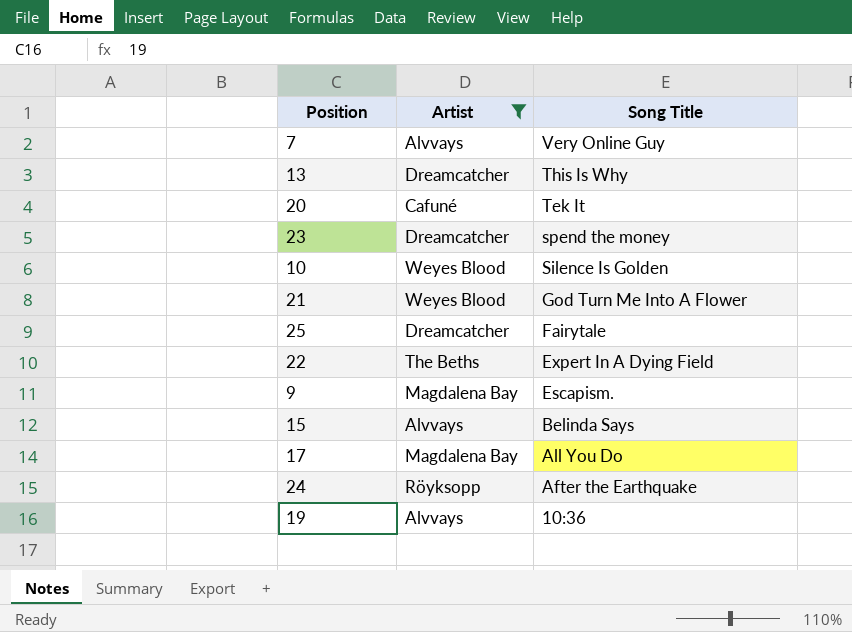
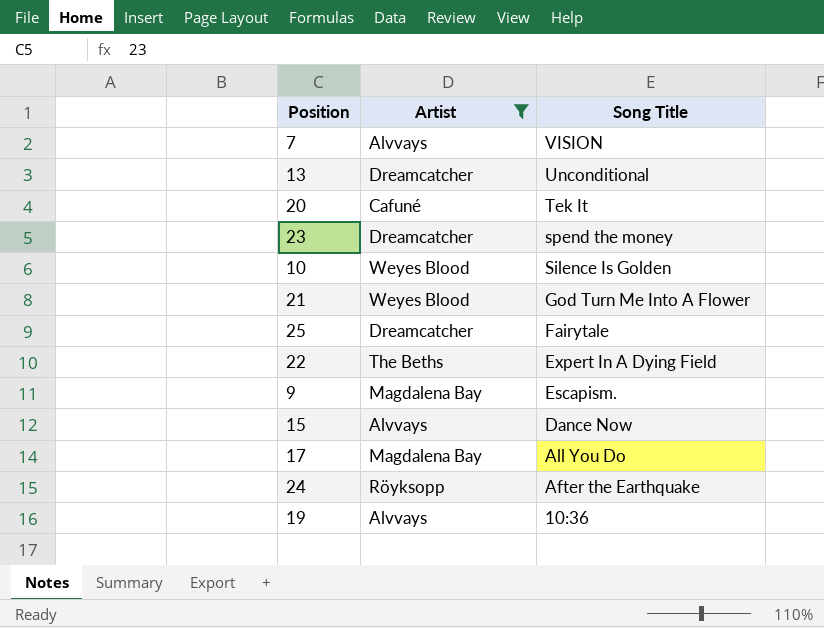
7 | Song Title: Very Online Guy -> VISION
13 | Song Title: This Is Why -> Unconditional
15 | Song Title: Belinda Says -> Dance Now

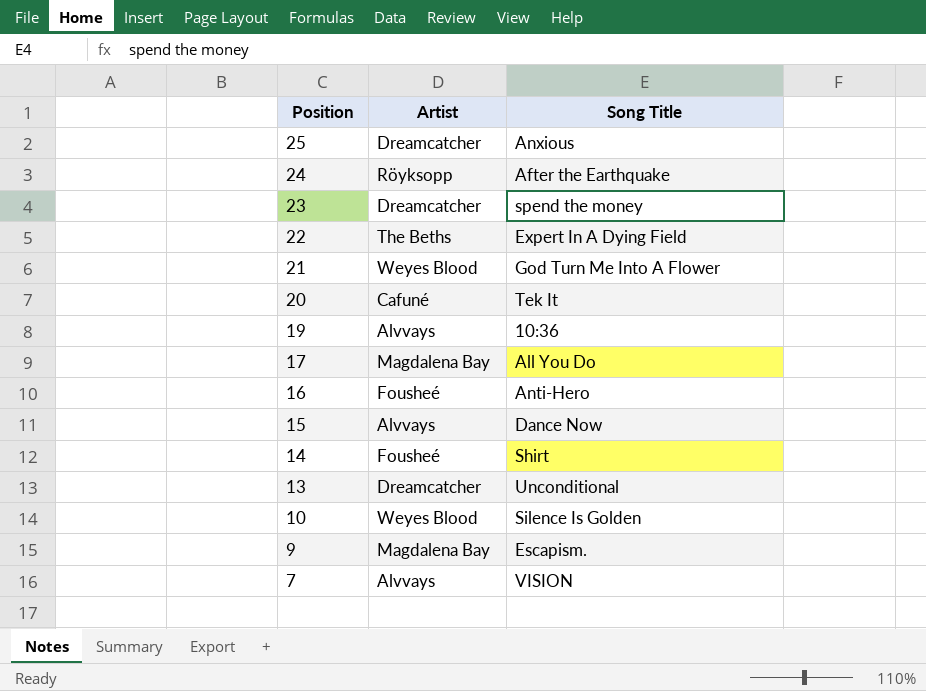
filter: Artist != Fousheé -> none
row order: Song Title descending -> Position descending
25 | Song Title: Fairytale -> Anxious

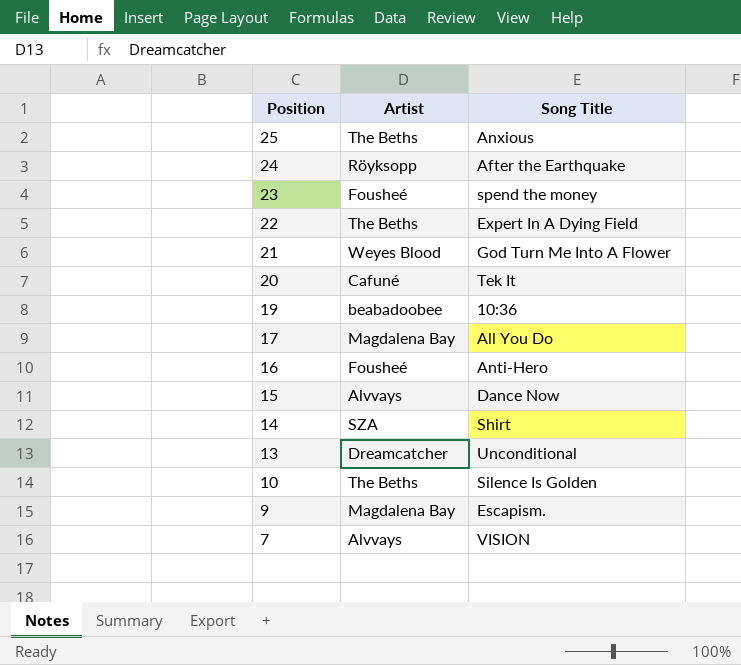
25 | Artist: Dreamcatcher -> The Beths
23 | Artist: Dreamcatcher -> Fousheé
19 | Artist: Alvvays -> beabadoobee
14 | Artist: Fousheé -> SZA
10 | Artist: Weyes Blood -> The Beths

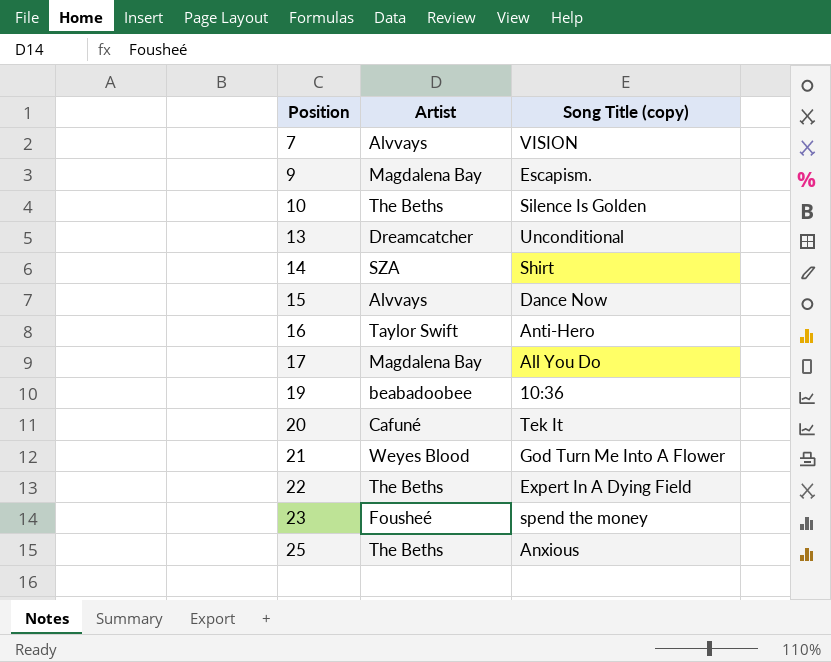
row order: Position descending -> Position ascending
column name: Song Title -> Song Title (copy)
row 24: Röyksopp | After the Earthquake -> none
16 | Artist: Fousheé -> Taylor Swift

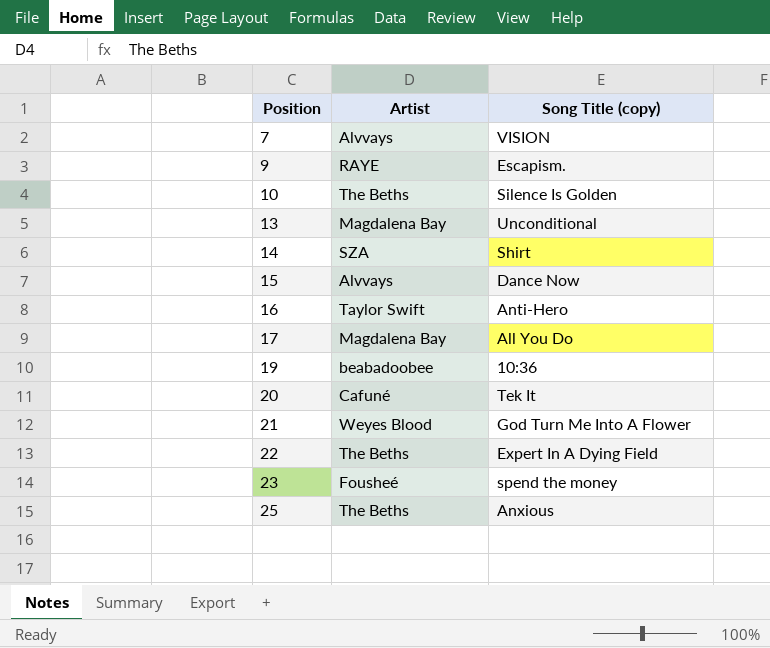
9 | Artist: Magdalena Bay -> RAYE
13 | Artist: Dreamcatcher -> Magdalena Bay

